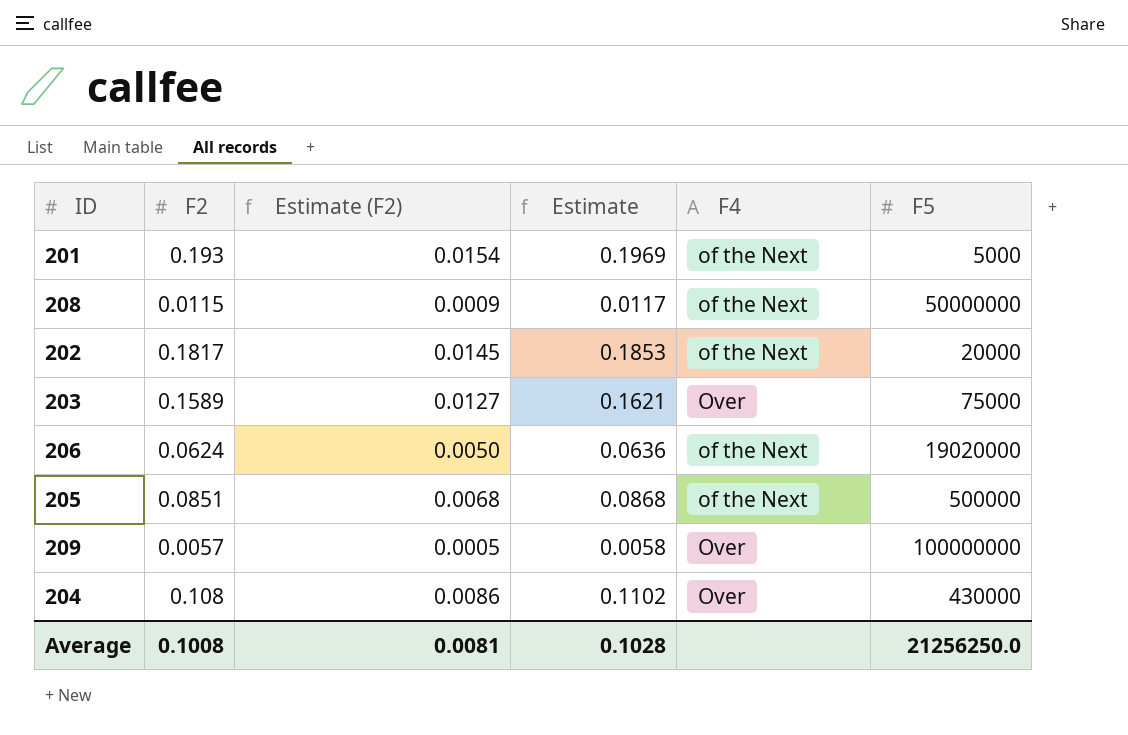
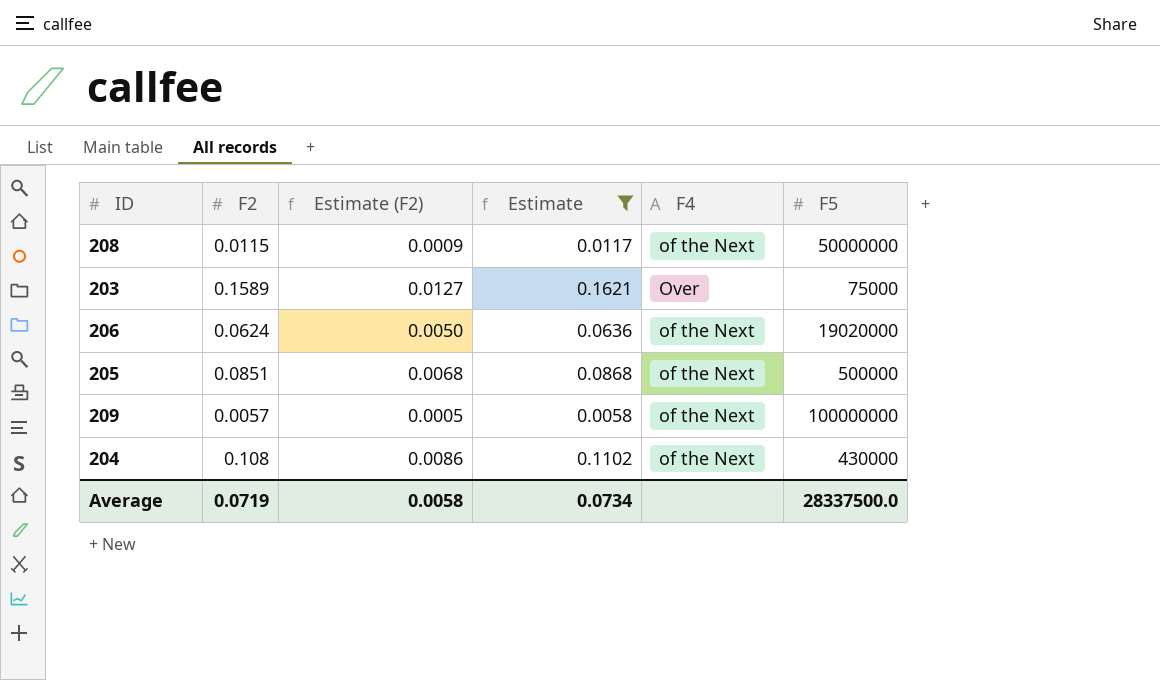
filter: none -> Estimate <= 0.1621
209 | F4: Over -> of the Next
204 | F4: Over -> of the Next
Average | F2: 0.1008 -> 0.0719
Average | Estimate (F2): 0.0081 -> 0.0058
Average | Estimate: 0.1028 -> 0.0734
Average | F5: 21256250.0 -> 28337500.0

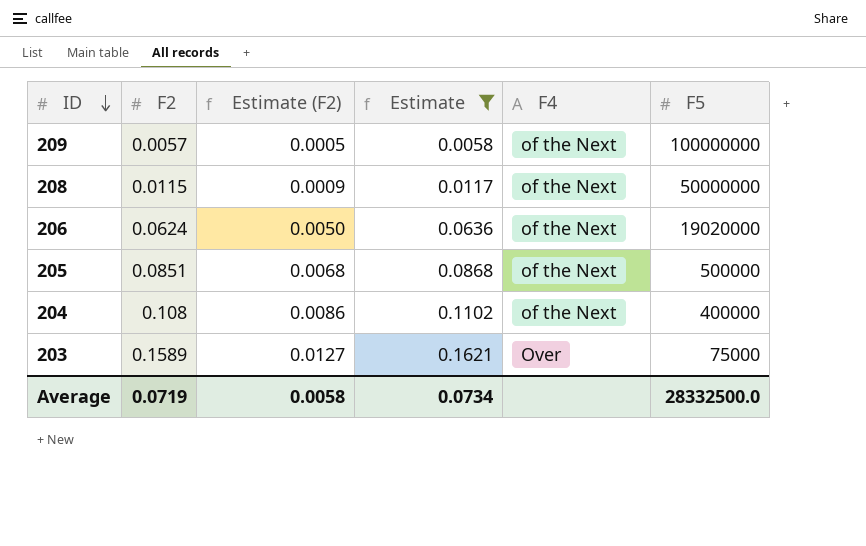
row order: none -> ID descending
204 | F5: 430000 -> 400000
Average | F5: 28337500.0 -> 28332500.0

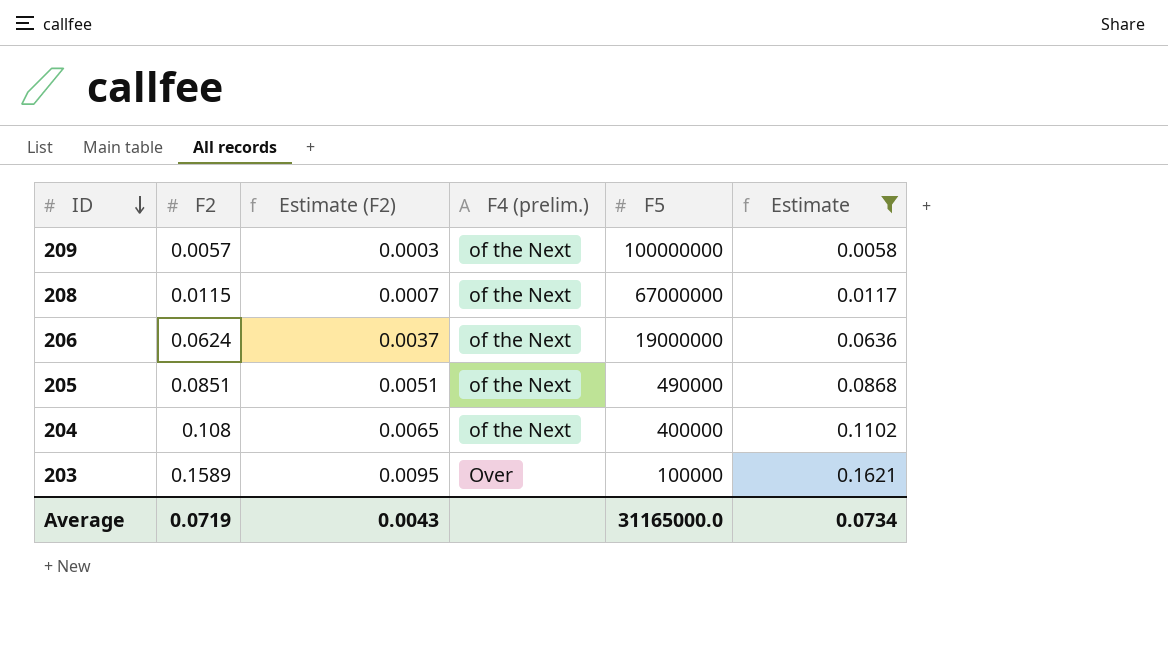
column Estimate (F2) | formula: [F2] * 0.08 -> [F2] * 0.06
column name: F4 -> F4 (prelim.)
column Estimate | position: 4 -> 6
208 | F5: 50000000 -> 67000000
206 | F5: 19020000 -> 19000000
205 | F5: 500000 -> 490000
203 | F5: 75000 -> 100000
Average | Estimate (F2): 0.0058 -> 0.0043
Average | F5: 28332500.0 -> 31165000.0

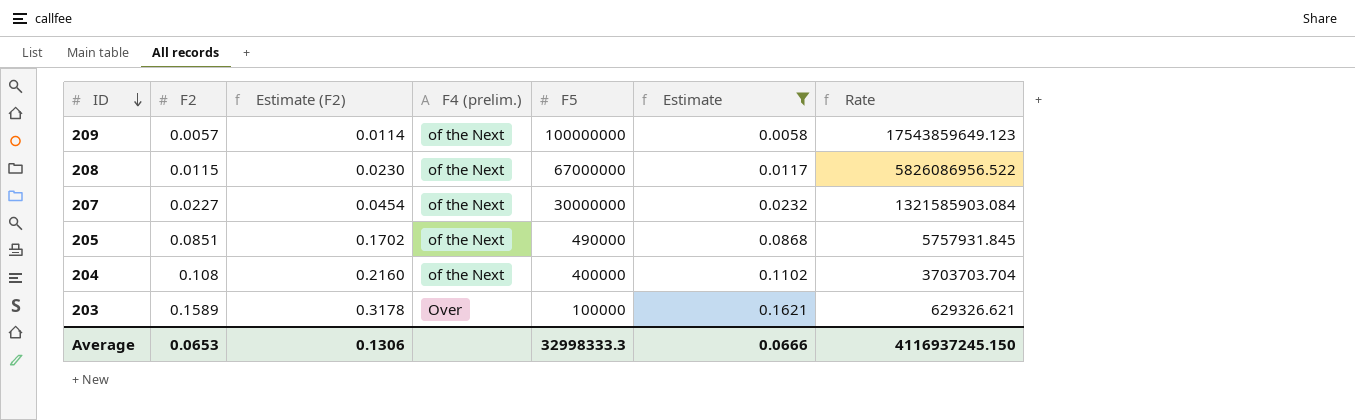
column Estimate (F2) | formula: [F2] * 0.06 -> [F2] * 2
column Rate | formula: none -> [F5] / [F2]
row 206: 0.0624 | 0.0037 | of the Next | 19000000 | 0.0636 -> none
row 207: none -> 0.0227 | 0.0454 | of the Next | 30000000 | 0.0232 | 1321585903.084
Average | F2: 0.0719 -> 0.0653
Average | Estimate (F2): 0.0043 -> 0.1306
Average | F5: 31165000.0 -> 32998333.3
Average | Estimate: 0.0734 -> 0.0666

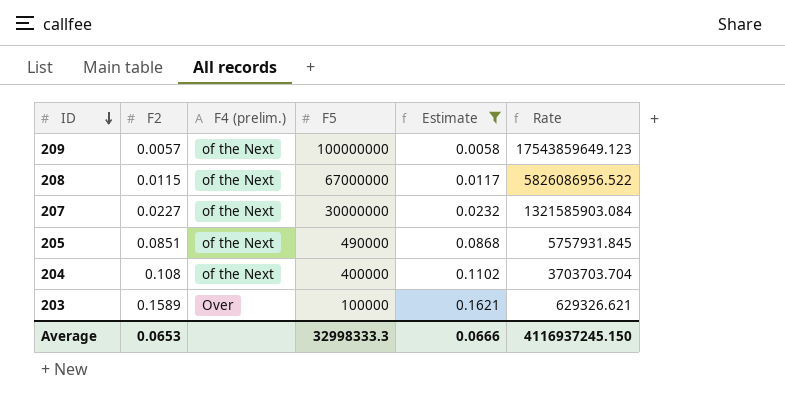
column Estimate (F2) | formula: [F2] * 2 -> none

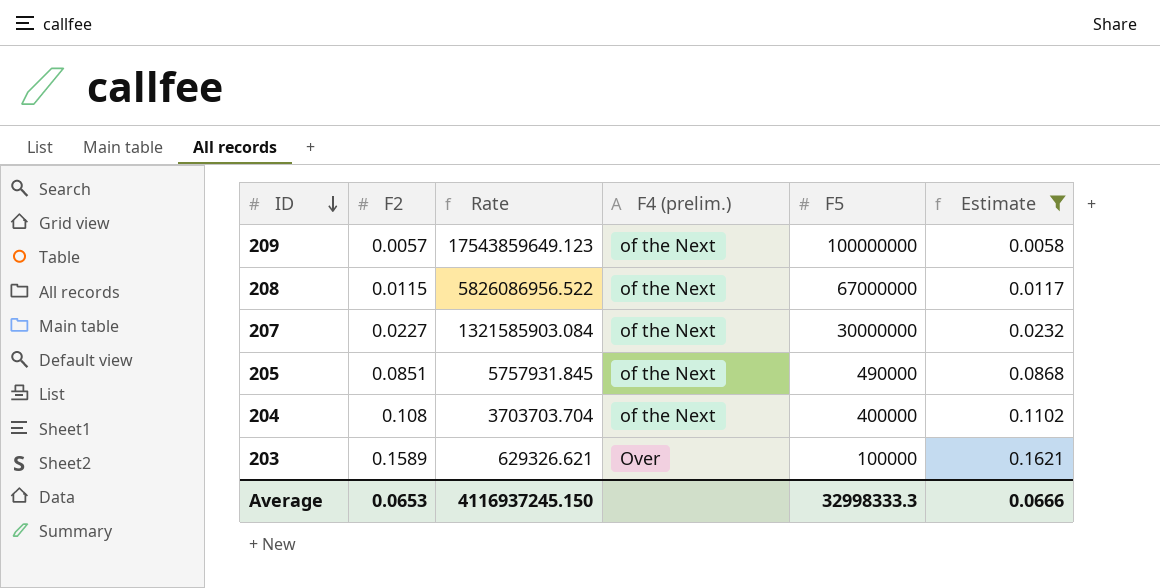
column Rate | position: 6 -> 3

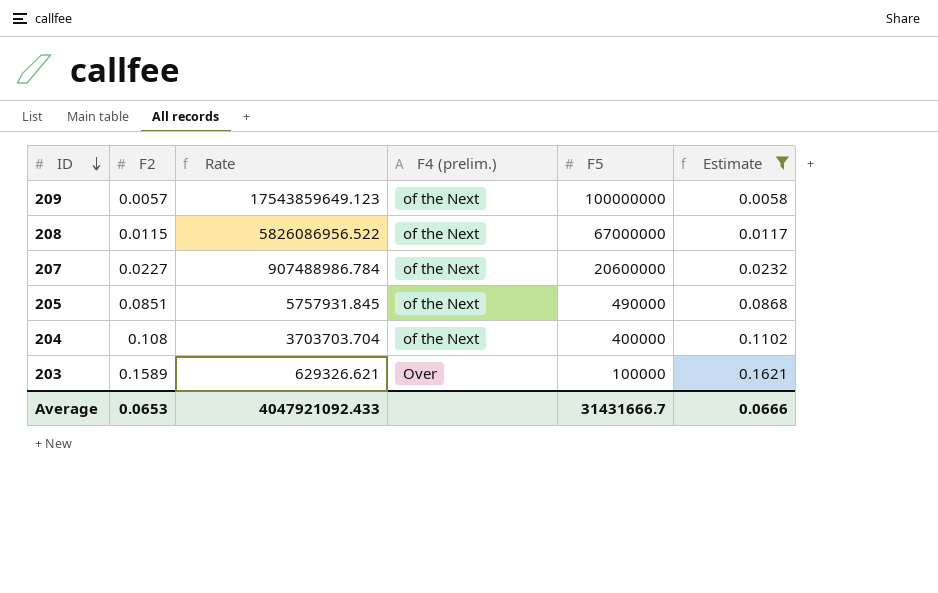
207 | Rate: 1321585903.084 -> 907488986.784
207 | F5: 30000000 -> 20600000
Average | Rate: 4116937245.150 -> 4047921092.433
Average | F5: 32998333.3 -> 31431666.7

